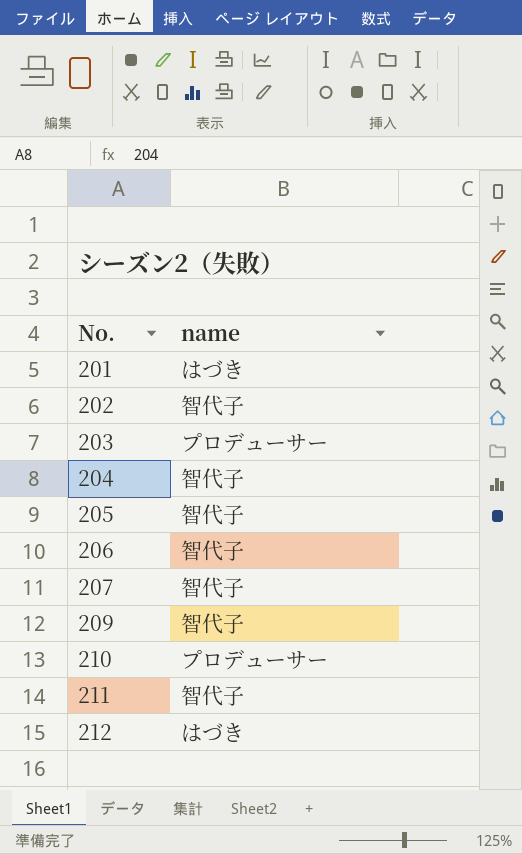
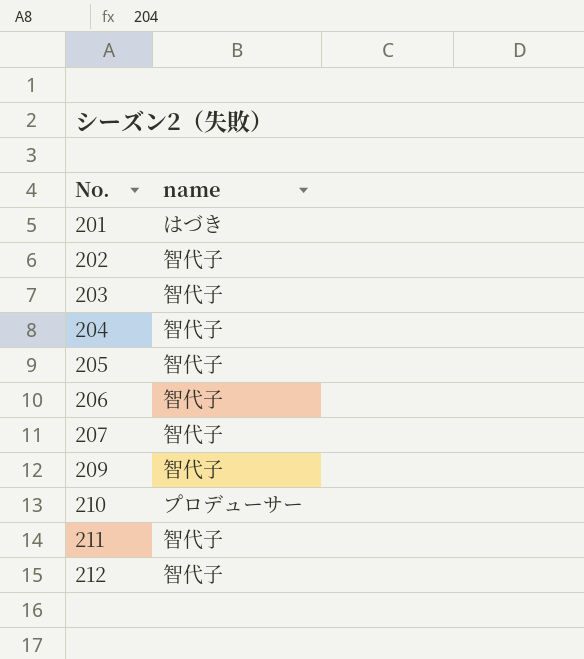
203 | name: プロデューサー -> 智代子
212 | name: はづき -> 智代子

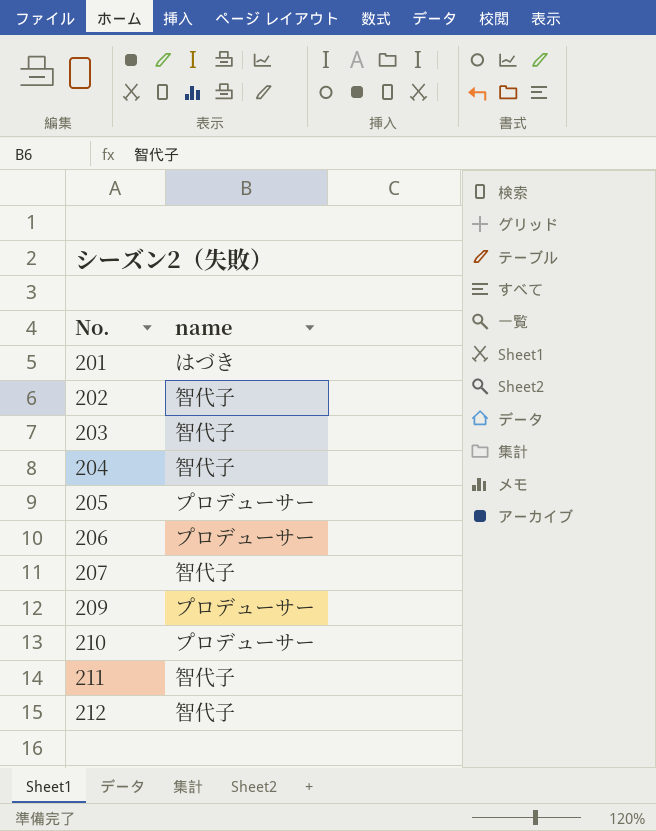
205 | name: 智代子 -> プロデューサー
206 | name: 智代子 -> プロデューサー
209 | name: 智代子 -> プロデューサー

